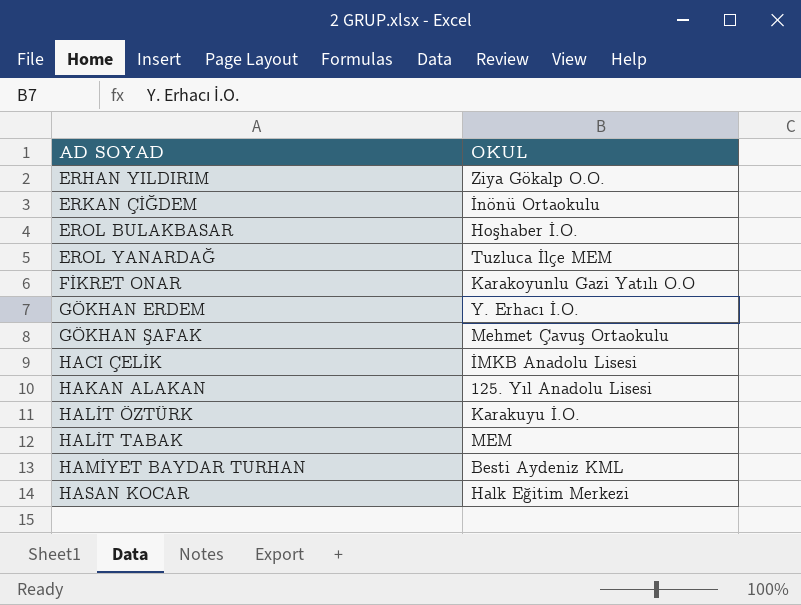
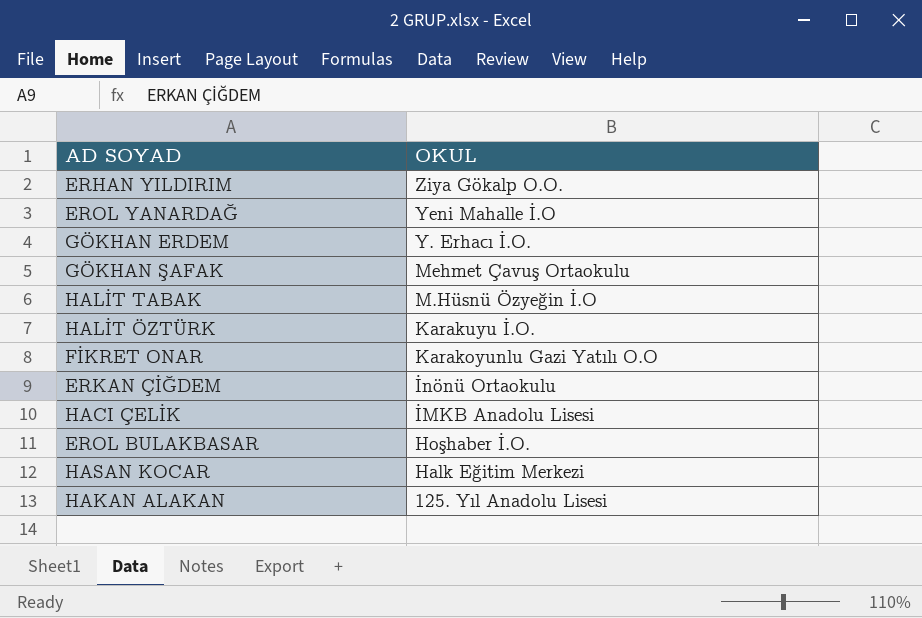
row order: AD SOYAD ascending -> OKUL descending
row HAMİYET BAYDAR TURHAN: Besti Aydeniz KML -> none
EROL YANARDAĞ | OKUL: Tuzluca İlçe MEM -> Yeni Mahalle İ.O
HALİT TABAK | OKUL: MEM -> M.Hüsnü Özyeğin İ.O

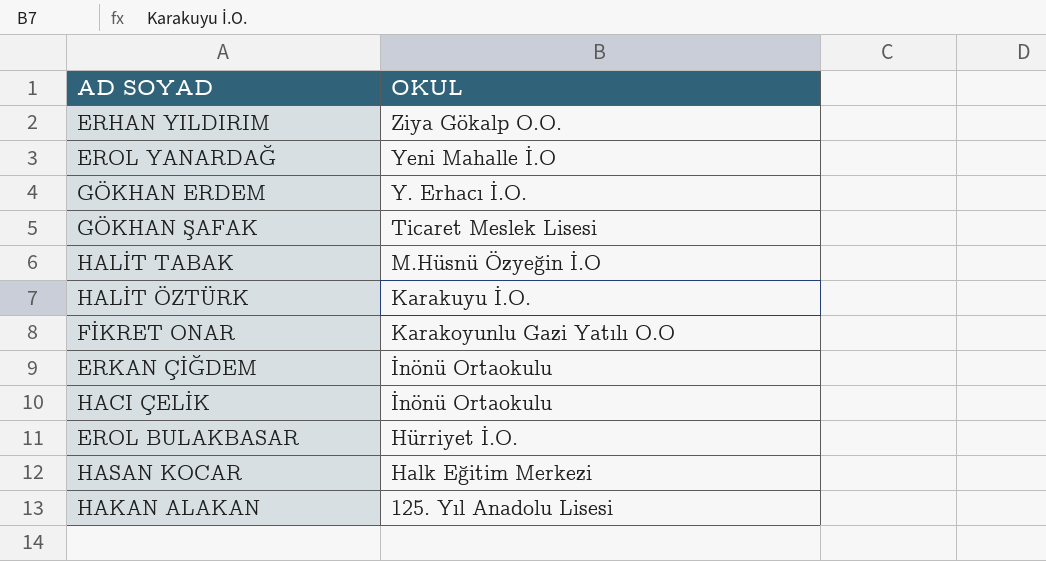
GÖKHAN ŞAFAK | OKUL: Mehmet Çavuş Ortaokulu -> Ticaret Meslek Lisesi
HACI ÇELİK | OKUL: İMKB Anadolu Lisesi -> İnönü Ortaokulu
EROL BULAKBASAR | OKUL: Hoşhaber İ.O. -> Hürriyet İ.O.

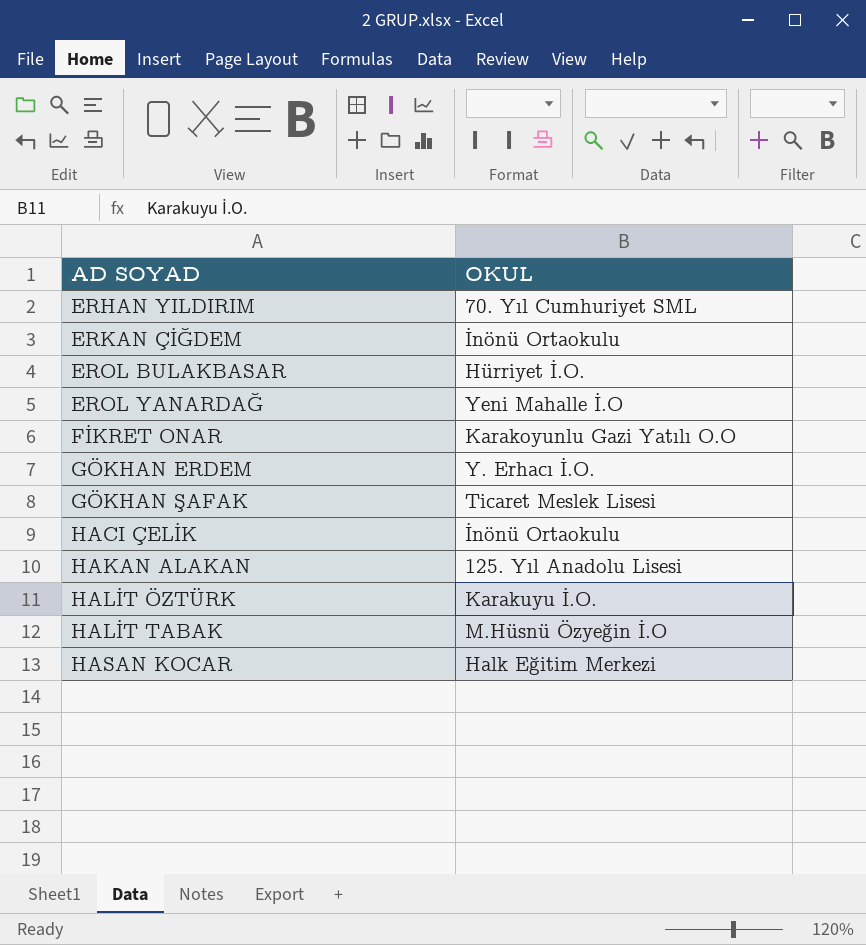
row order: OKUL descending -> AD SOYAD ascending
ERHAN YILDIRIM | OKUL: Ziya Gökalp O.O. -> 70. Yıl Cumhuriyet SML

